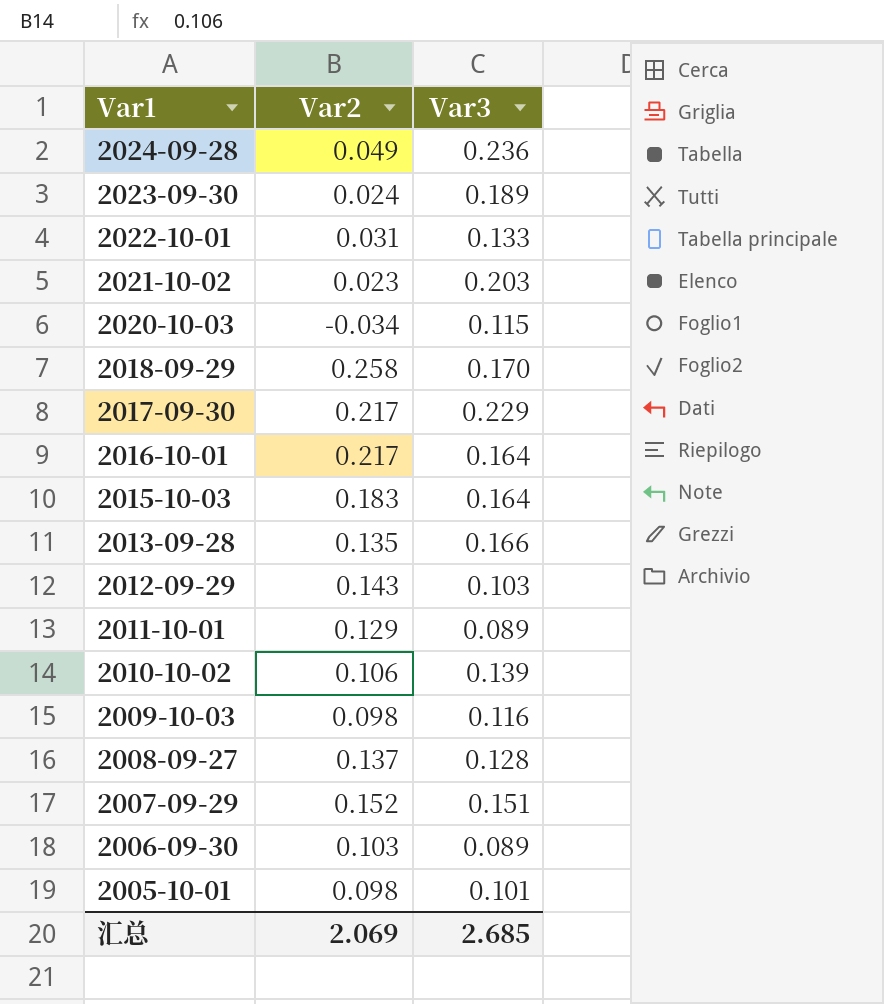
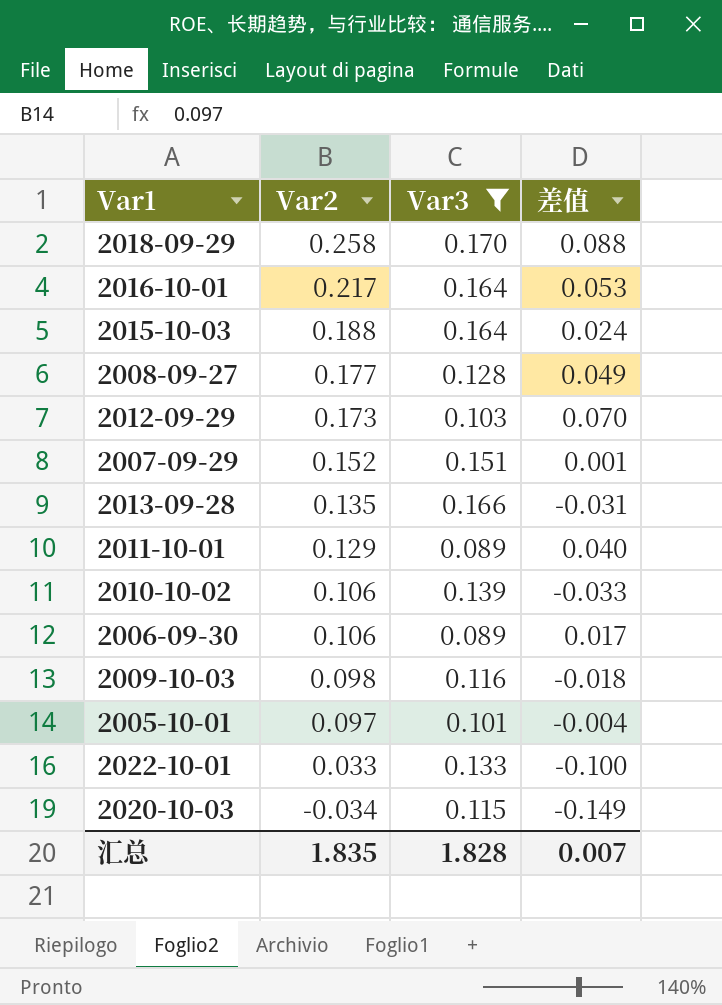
filter: none -> Var3 <= 0.170
row order: Var1 descending -> Var2 descending
column 差值 | formula: none -> [Var2] - [Var3]
2015-10-03 | Var2: 0.183 -> 0.188
2008-09-27 | Var2: 0.137 -> 0.177
2012-09-29 | Var2: 0.143 -> 0.173
2006-09-30 | Var2: 0.103 -> 0.106
2005-10-01 | Var2: 0.098 -> 0.097
2022-10-01 | Var2: 0.031 -> 0.033
汇总 | Var2: 2.069 -> 1.835
汇总 | Var3: 2.685 -> 1.828

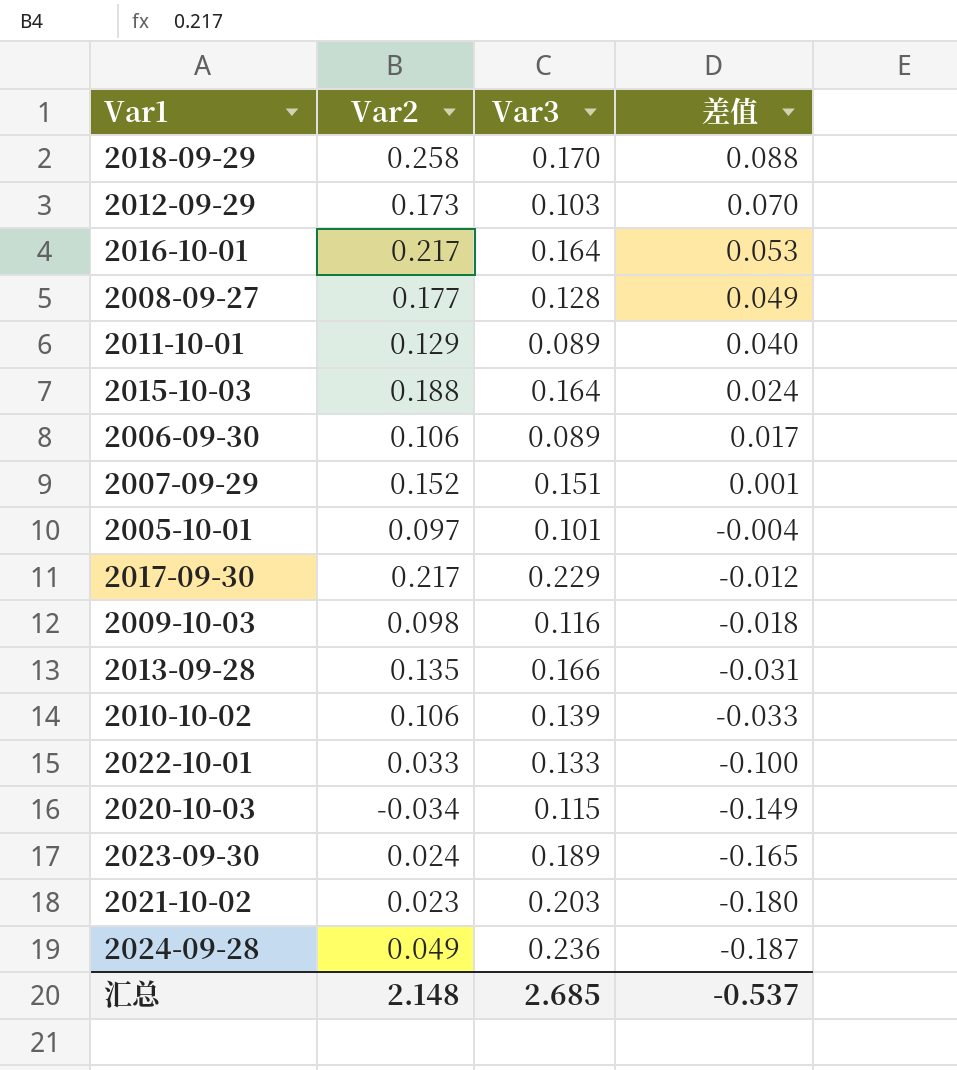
filter: Var3 <= 0.170 -> none
row order: Var2 descending -> 差值 descending
汇总 | Var2: 1.835 -> 2.148
汇总 | Var3: 1.828 -> 2.685
汇总 | 差值: 0.007 -> -0.537

